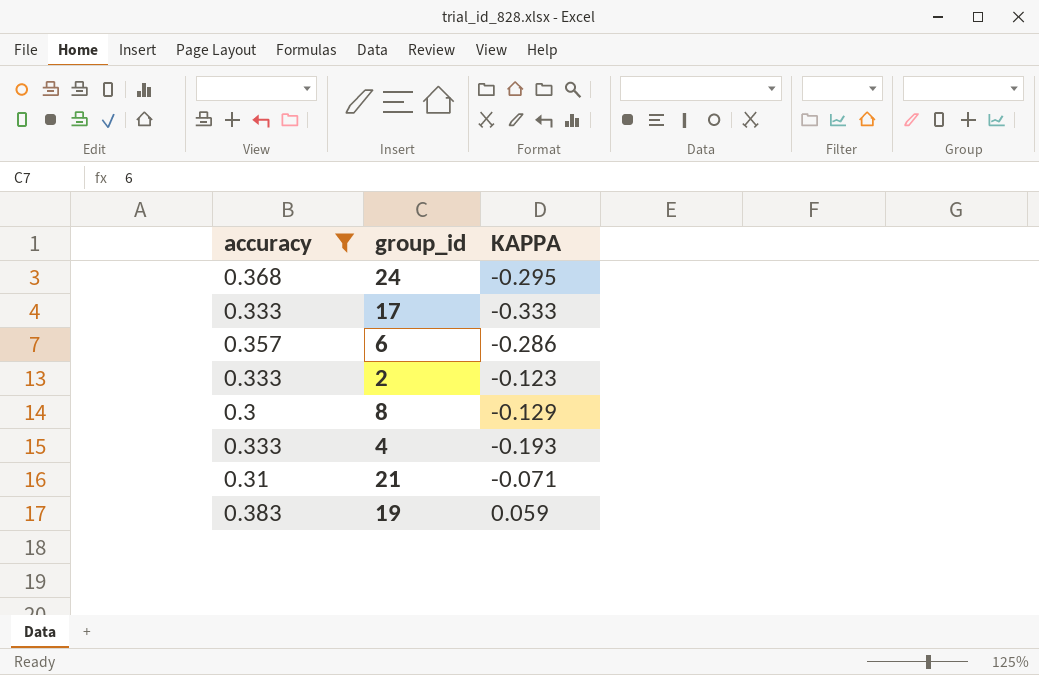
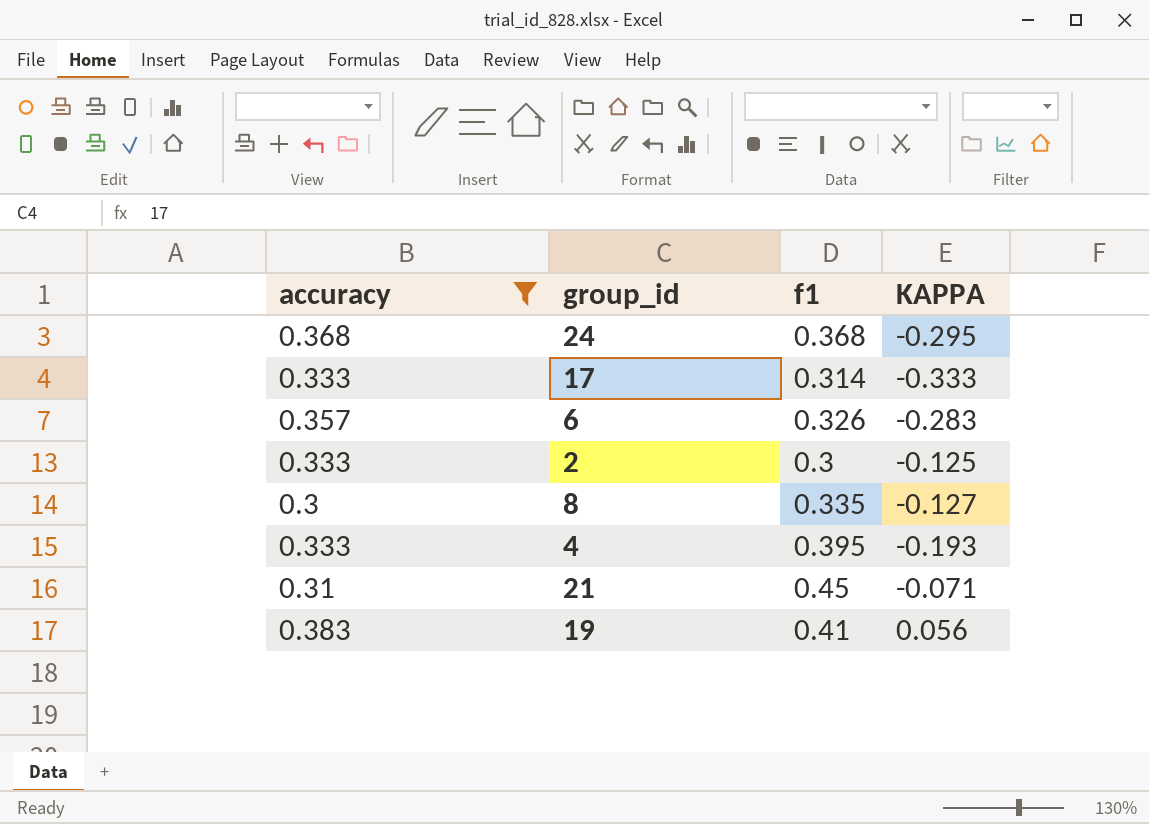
column f1 | position: none -> 3
6 | KAPPA: -0.286 -> -0.283
2 | KAPPA: -0.123 -> -0.125
8 | KAPPA: -0.129 -> -0.127
19 | KAPPA: 0.059 -> 0.056

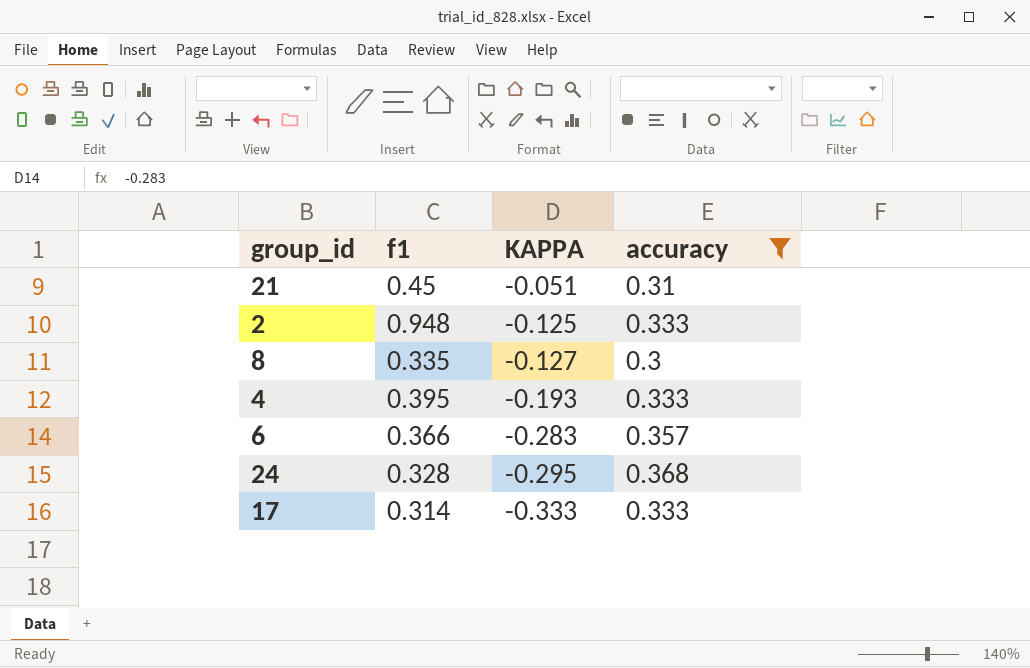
row order: none -> KAPPA descending
column accuracy | position: 1 -> 4
row 19: 0.383 | 0.41 | 0.056 -> none
21 | KAPPA: -0.071 -> -0.051
2 | f1: 0.3 -> 0.948
6 | f1: 0.326 -> 0.366
24 | f1: 0.368 -> 0.328

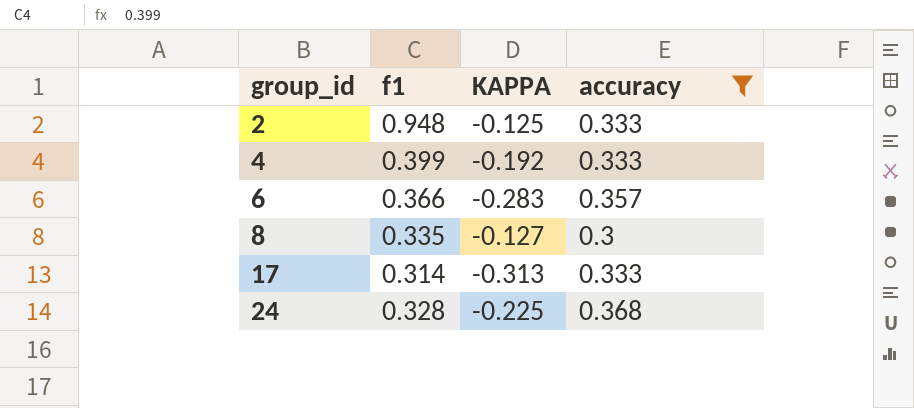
row order: KAPPA descending -> group_id ascending
row 21: 0.45 | -0.051 | 0.31 -> none
4 | f1: 0.395 -> 0.399
4 | KAPPA: -0.193 -> -0.192
17 | KAPPA: -0.333 -> -0.313
24 | KAPPA: -0.295 -> -0.225

